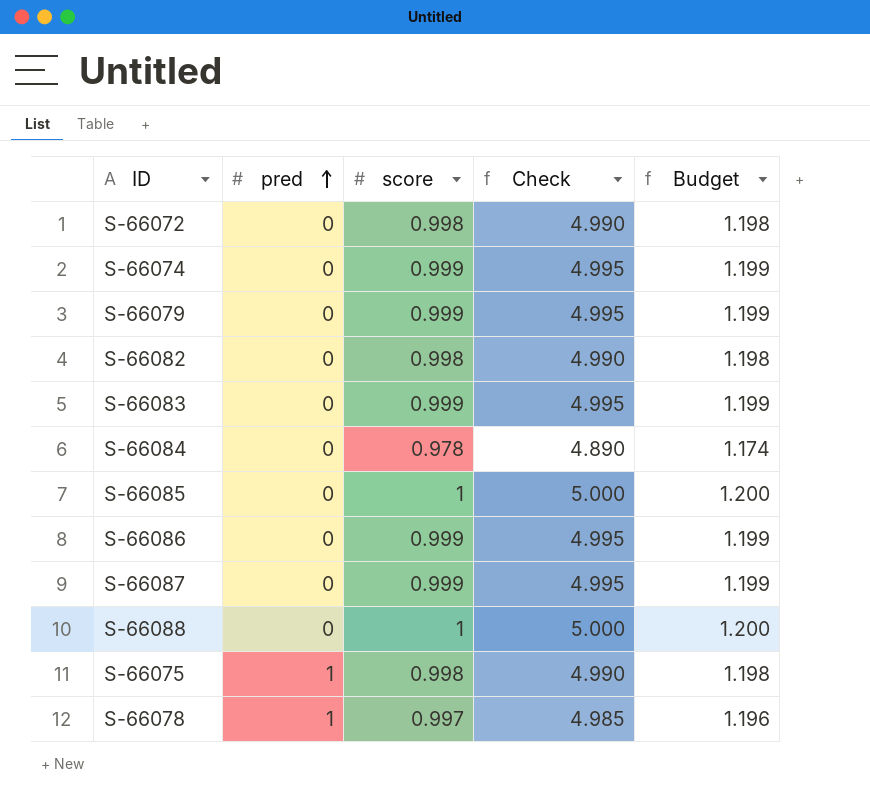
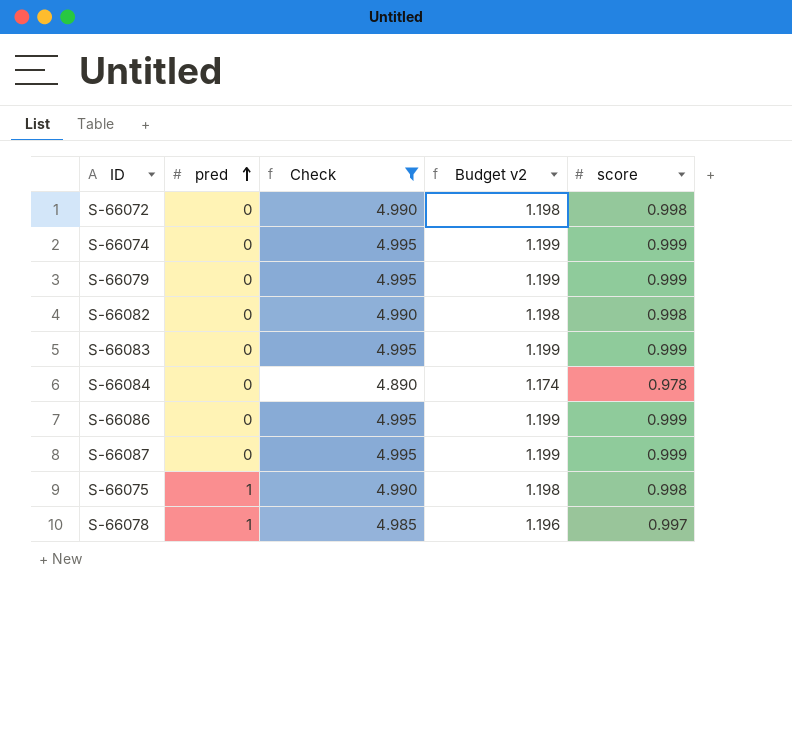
filter: none -> Check != 5.000
column name: Budget -> Budget v2
column score | position: 3 -> 5

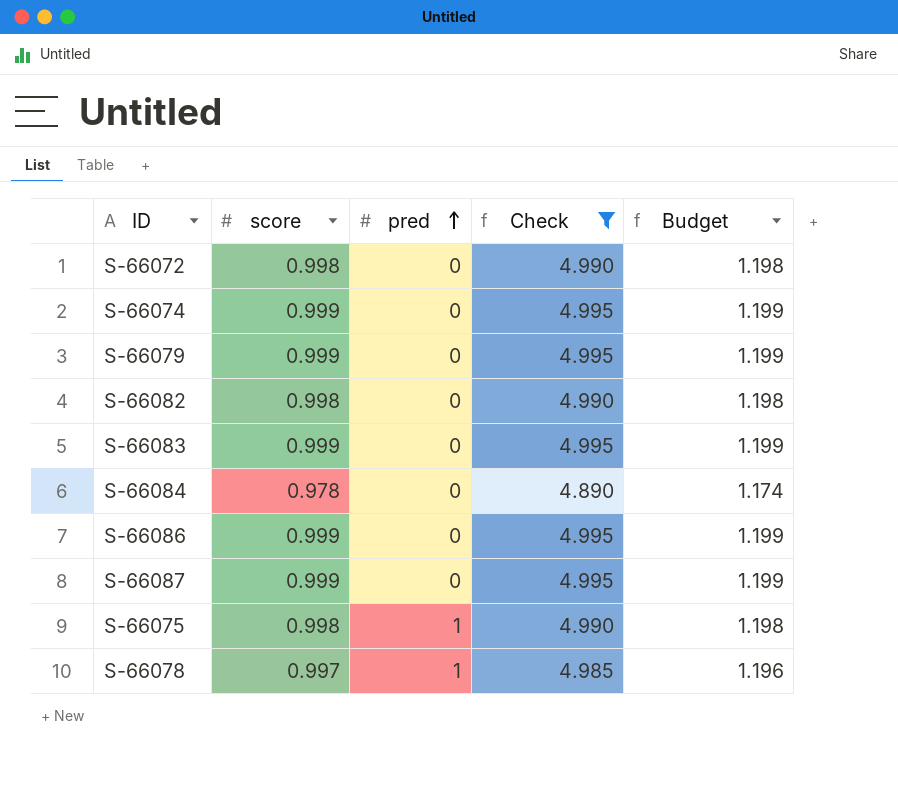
column score | position: 5 -> 2
column name: Budget v2 -> Budget

